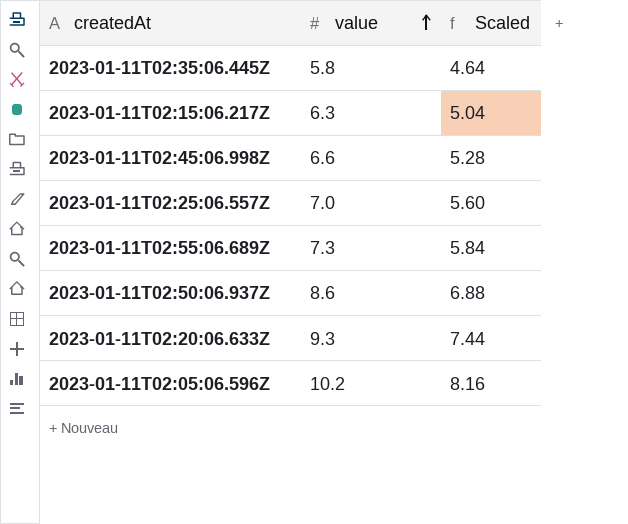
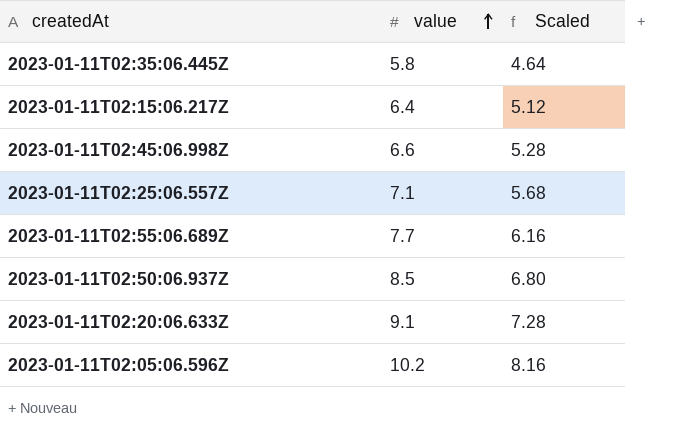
2023-01-11T02:15:06.217Z | value: 6.3 -> 6.4
2023-01-11T02:15:06.217Z | Scaled: 5.04 -> 5.12
2023-01-11T02:25:06.557Z | value: 7.0 -> 7.1
2023-01-11T02:25:06.557Z | Scaled: 5.60 -> 5.68
2023-01-11T02:55:06.689Z | value: 7.3 -> 7.7
2023-01-11T02:55:06.689Z | Scaled: 5.84 -> 6.16
2023-01-11T02:50:06.937Z | value: 8.6 -> 8.5
2023-01-11T02:50:06.937Z | Scaled: 6.88 -> 6.80
2023-01-11T02:20:06.633Z | value: 9.3 -> 9.1
2023-01-11T02:20:06.633Z | Scaled: 7.44 -> 7.28

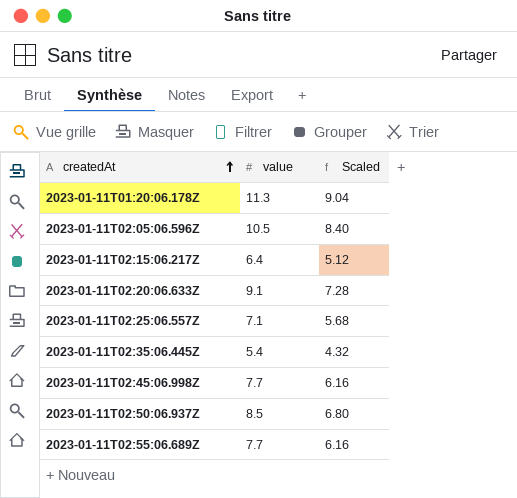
row order: value ascending -> createdAt ascending
row 2023-01-11T01:20:06.178Z: none -> 11.3 | 9.04
2023-01-11T02:05:06.596Z | value: 10.2 -> 10.5
2023-01-11T02:05:06.596Z | Scaled: 8.16 -> 8.40
2023-01-11T02:35:06.445Z | value: 5.8 -> 5.4
2023-01-11T02:35:06.445Z | Scaled: 4.64 -> 4.32
2023-01-11T02:45:06.998Z | value: 6.6 -> 7.7
2023-01-11T02:45:06.998Z | Scaled: 5.28 -> 6.16

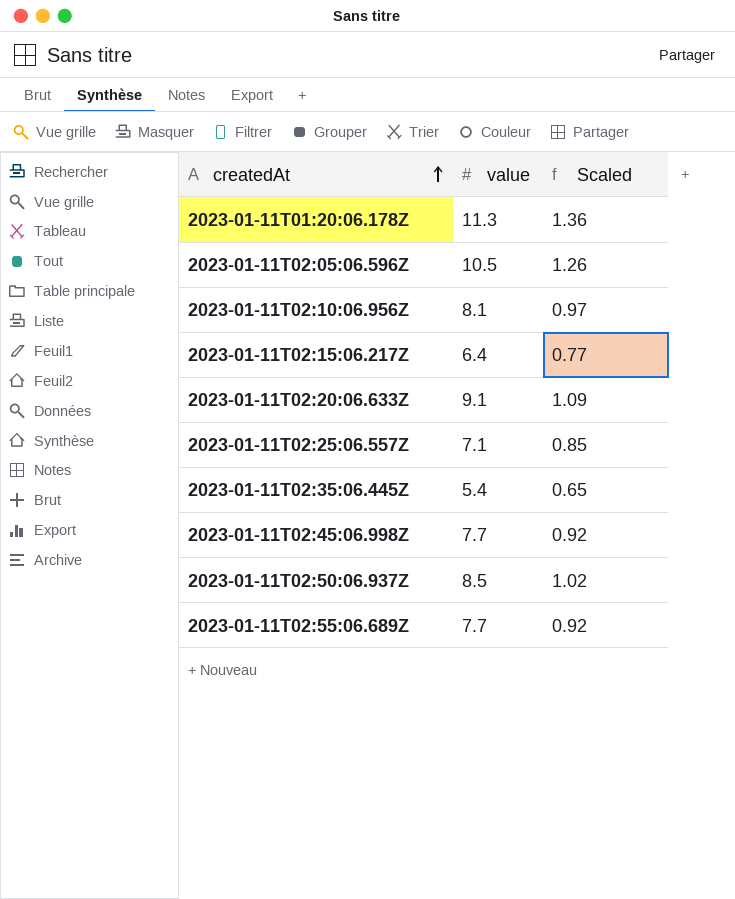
column Scaled | formula: [value] * 0.8 -> [value] * 0.12
row 2023-01-11T02:10:06.956Z: none -> 8.1 | 0.97

